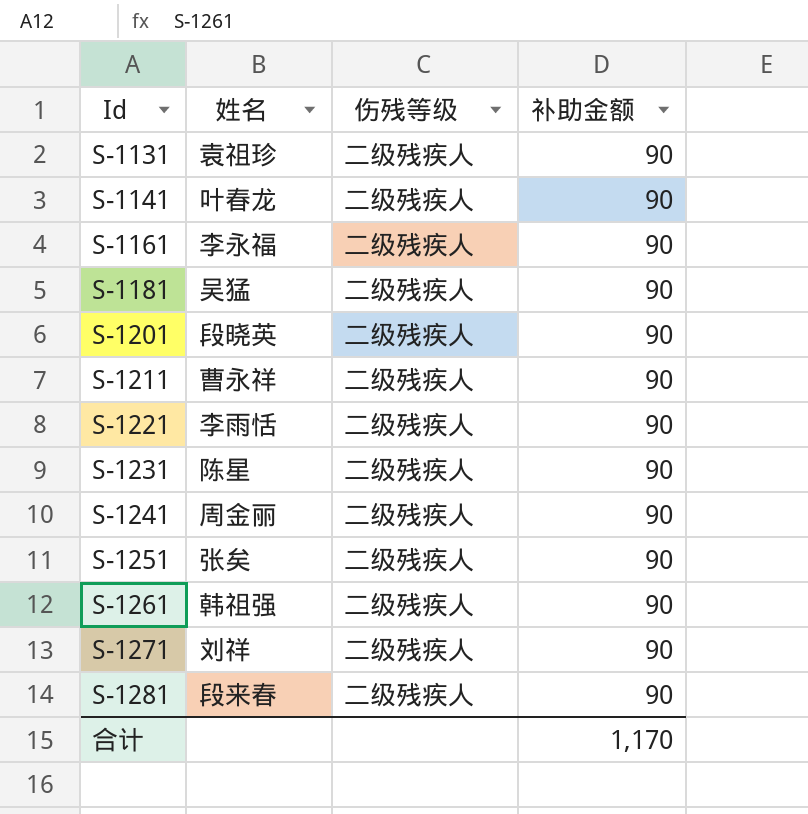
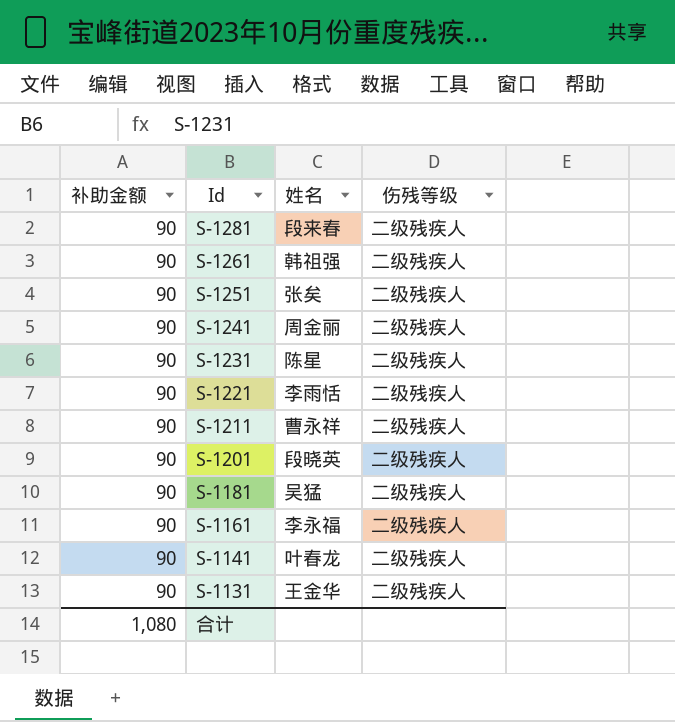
row order: Id ascending -> Id descending
column 补助金额 | position: 4 -> 1
row S-1271: 刘祥 | 二级残疾人 | 90 -> none
S-1131 | 姓名: 袁祖珍 -> 王金华
合计 | 补助金额: 1,170 -> 1,080

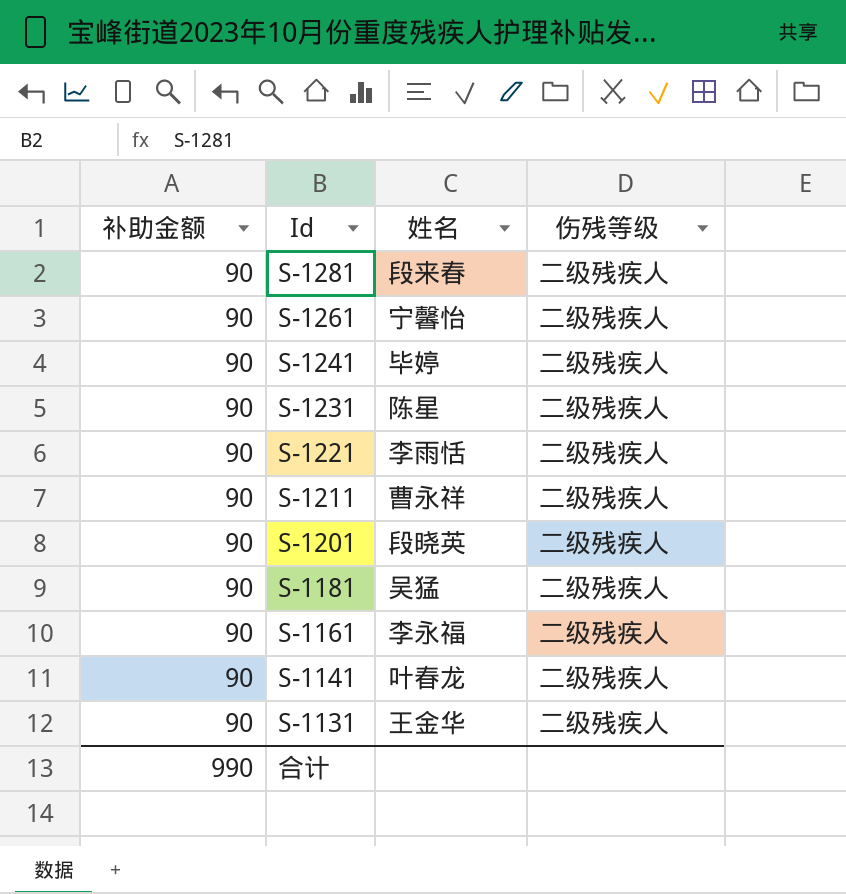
row S-1251: 90 | 张矣 | 二级残疾人 -> none
S-1261 | 姓名: 韩祖强 -> 宁馨怡
S-1241 | 姓名: 周金丽 -> 毕婷
合计 | 补助金额: 1,080 -> 990

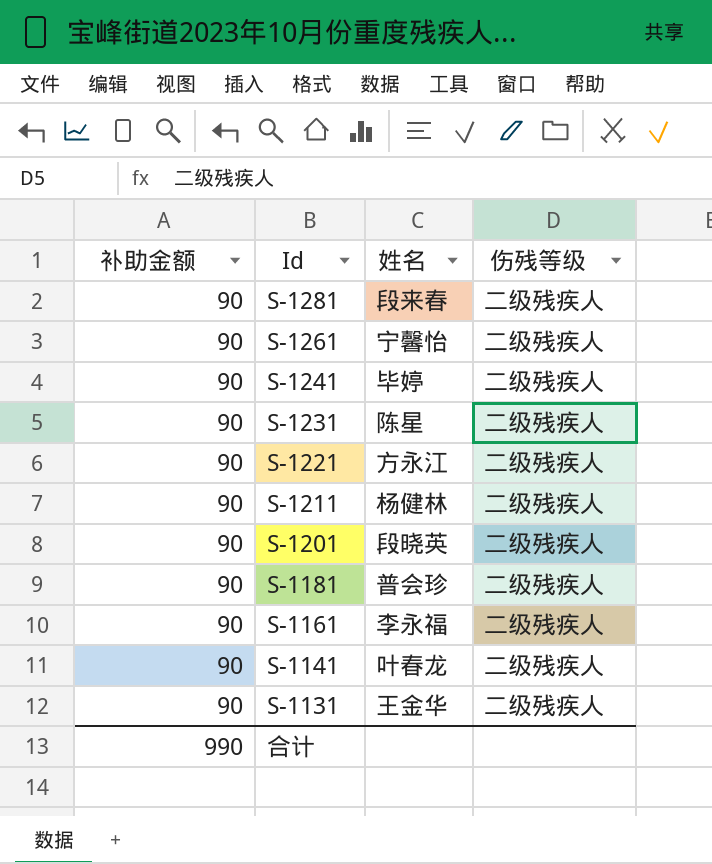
S-1221 | 姓名: 李雨恬 -> 方永江
S-1211 | 姓名: 曹永祥 -> 杨健林
S-1181 | 姓名: 吴猛 -> 普会珍

